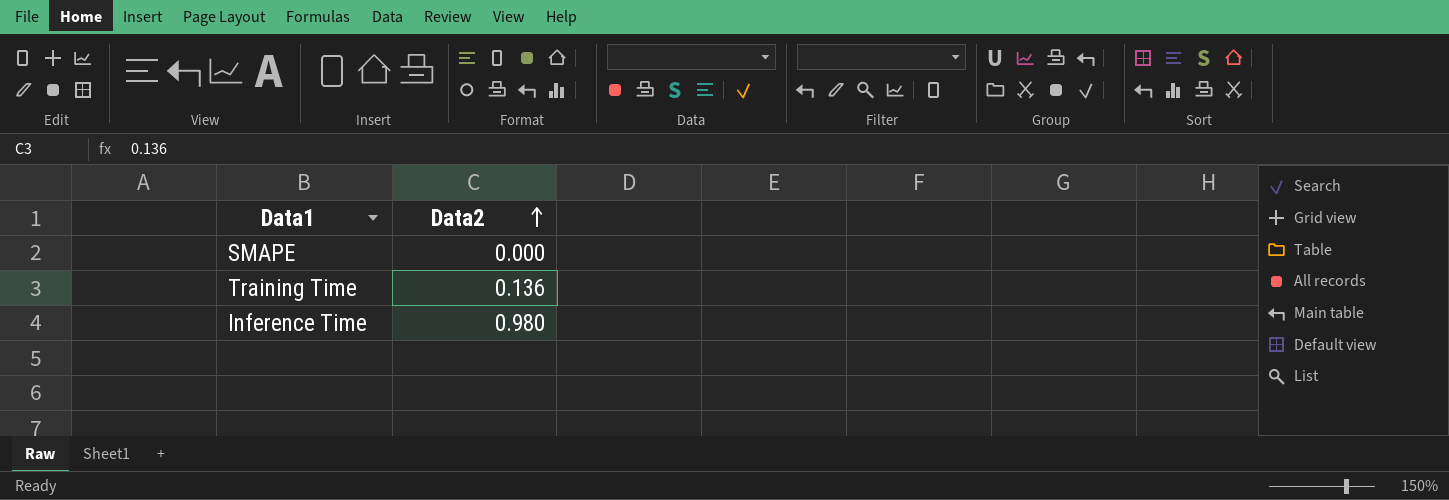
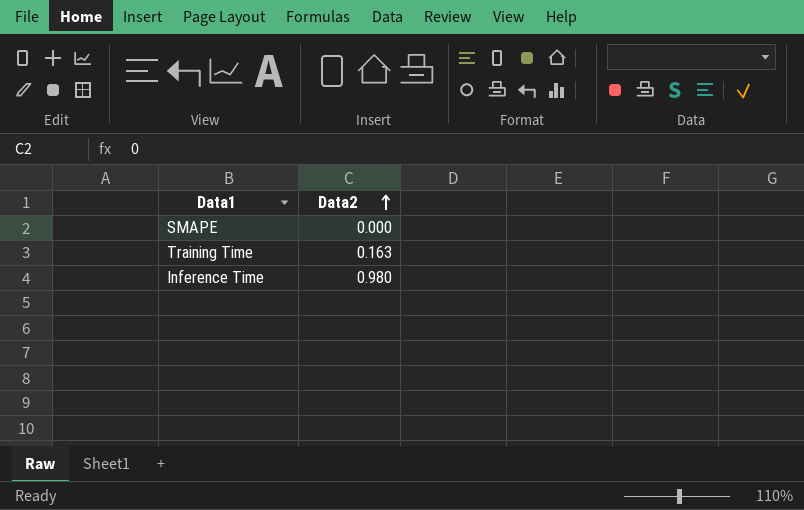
Training Time | Data2: 0.136 -> 0.163

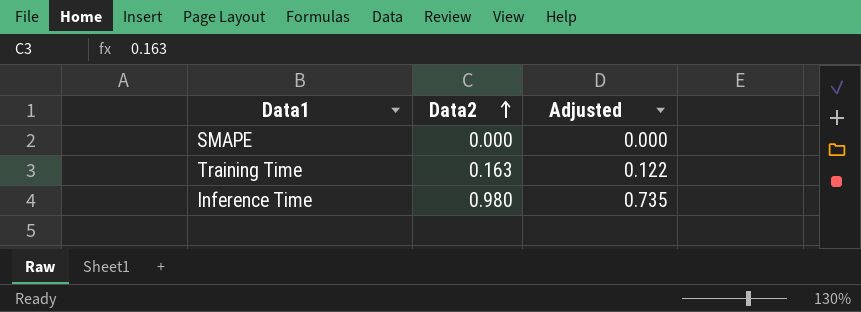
column Adjusted | formula: none -> [Data2] * 0.75

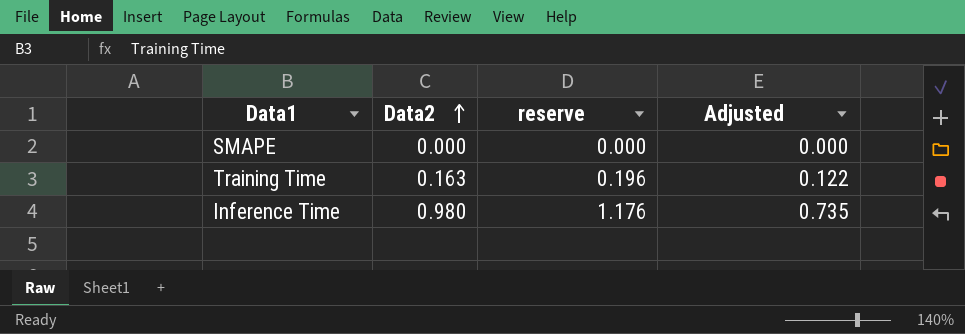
column reserve | formula: none -> [Data2] * 1.2

